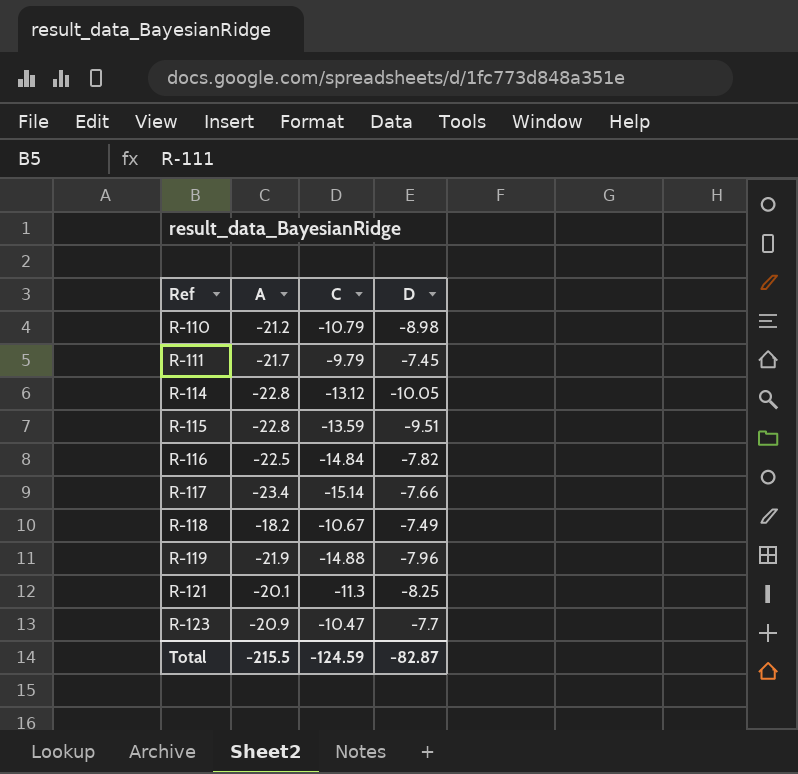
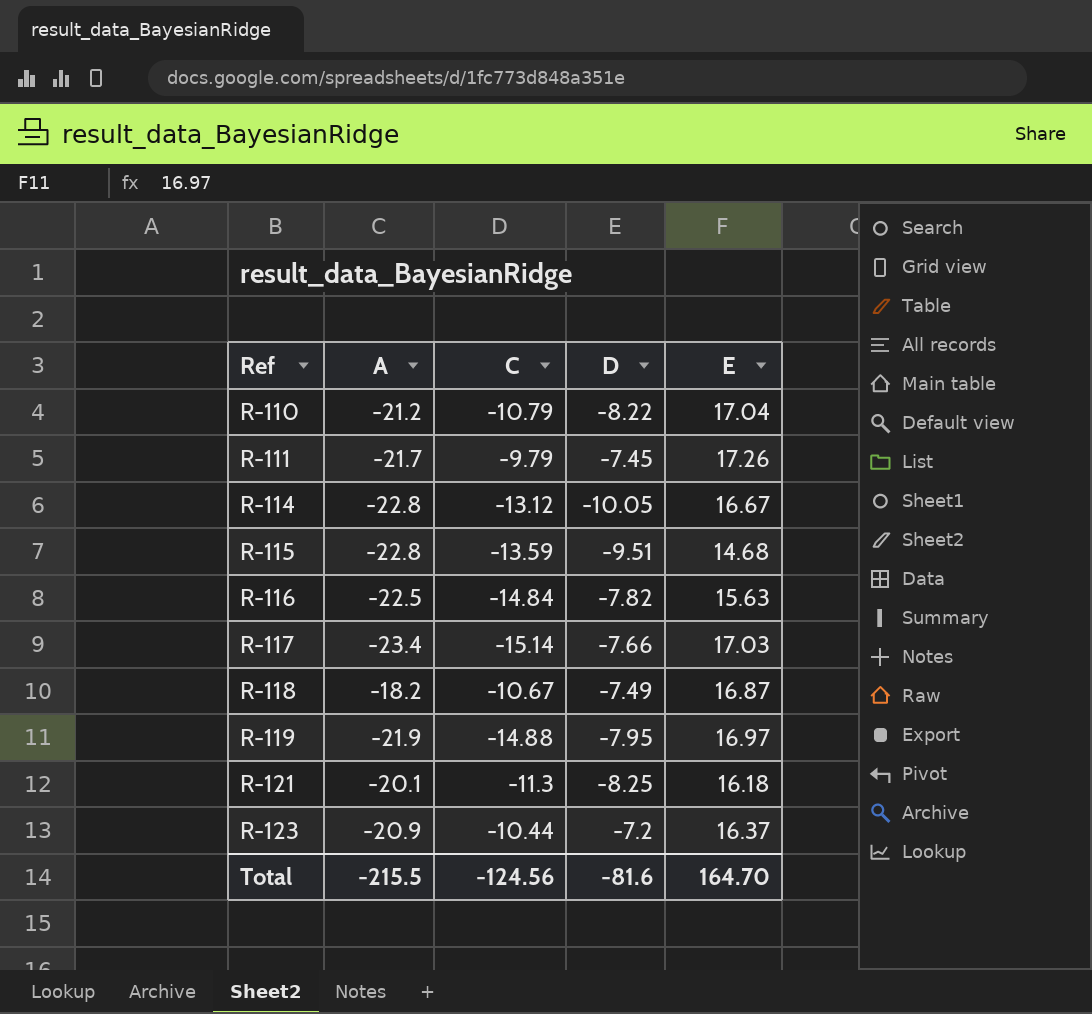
column E | position: none -> 5
R-110 | D: -8.98 -> -8.22
R-119 | D: -7.96 -> -7.95
R-123 | C: -10.47 -> -10.44
R-123 | D: -7.7 -> -7.2
Total | C: -124.59 -> -124.56
Total | D: -82.87 -> -81.6

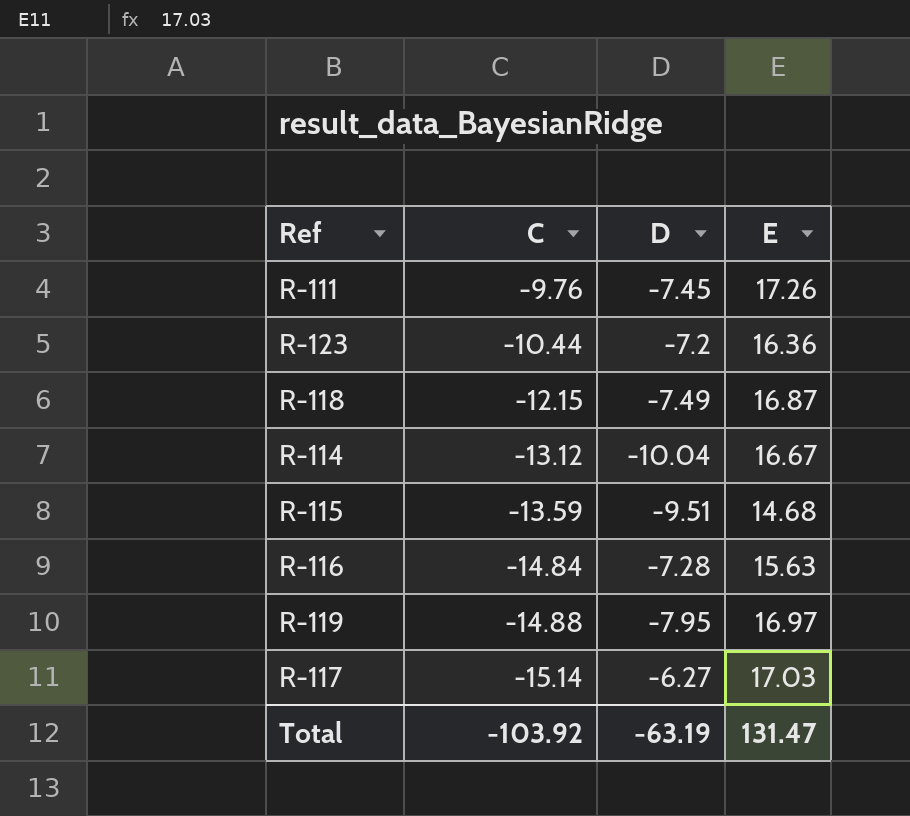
row order: Ref ascending -> C descending
column A | position: 2 -> none
row R-110: -21.2 | -10.79 | -8.22 | 17.04 -> none
row R-121: -20.1 | -11.3 | -8.25 | 16.18 -> none
R-111 | C: -9.79 -> -9.76
R-123 | E: 16.37 -> 16.36
R-118 | C: -10.67 -> -12.15
R-114 | D: -10.05 -> -10.04
R-116 | D: -7.82 -> -7.28
R-117 | D: -7.66 -> -6.27
Total | C: -124.56 -> -103.92
Total | D: -81.6 -> -63.19
Total | E: 164.70 -> 131.47

